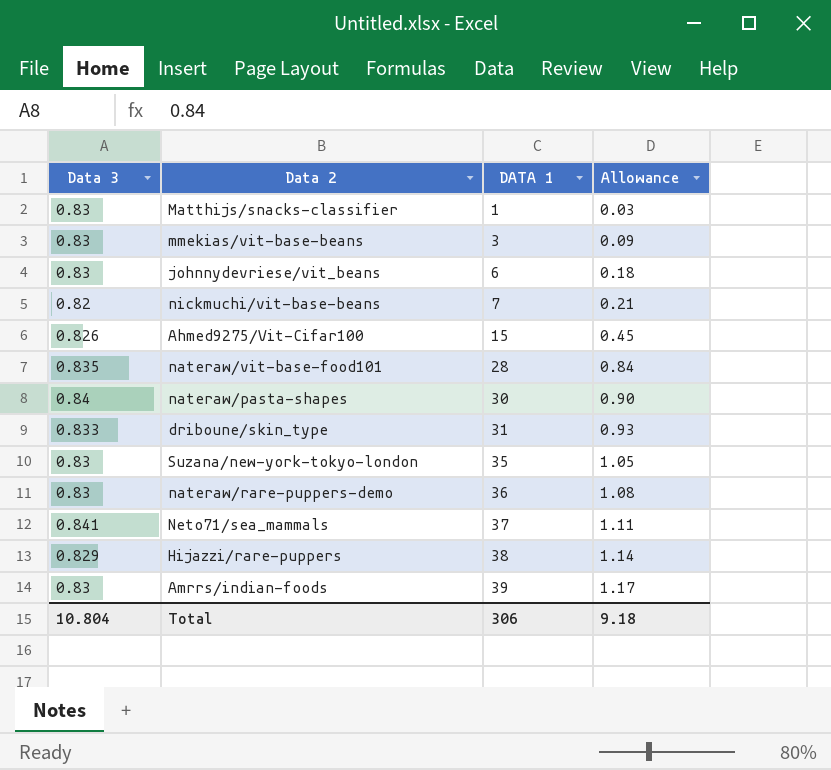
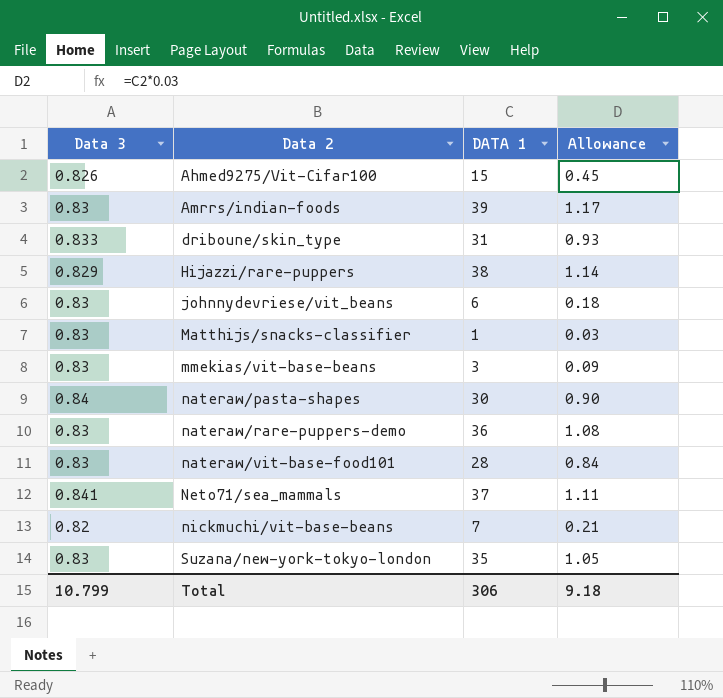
row order: DATA 1 ascending -> Data 2 ascending
nateraw/vit-base-food101 | Data 3: 0.835 -> 0.83
Total | Data 3: 10.804 -> 10.799

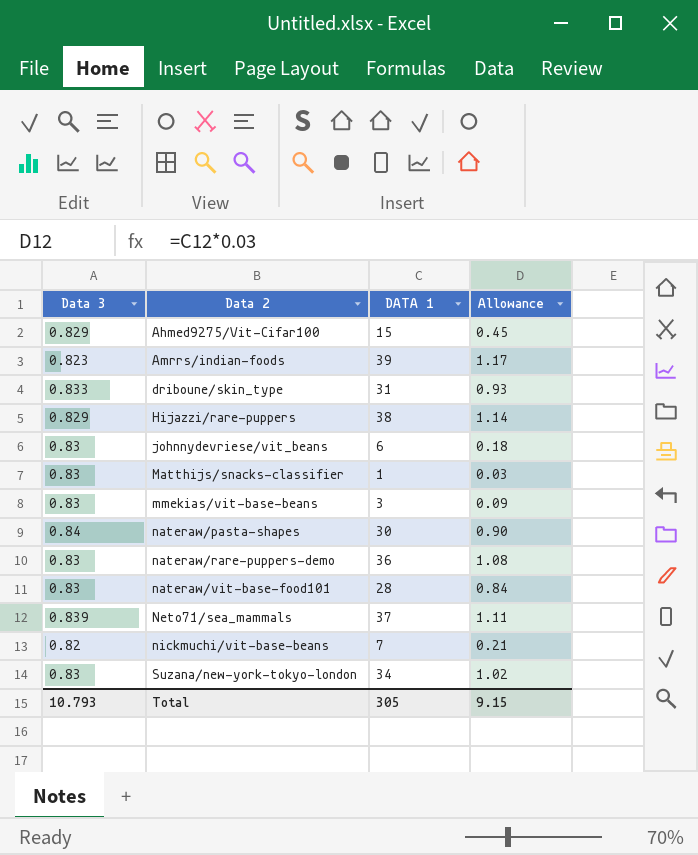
Ahmed9275/Vit-Cifar100 | Data 3: 0.826 -> 0.829
Amrrs/indian-foods | Data 3: 0.83 -> 0.823
Neto71/sea_mammals | Data 3: 0.841 -> 0.839
Suzana/new-york-tokyo-london | DATA 1: 35 -> 34
Suzana/new-york-tokyo-london | Allowance: 1.05 -> 1.02
Total | Data 3: 10.799 -> 10.793
Total | DATA 1: 306 -> 305
Total | Allowance: 9.18 -> 9.15

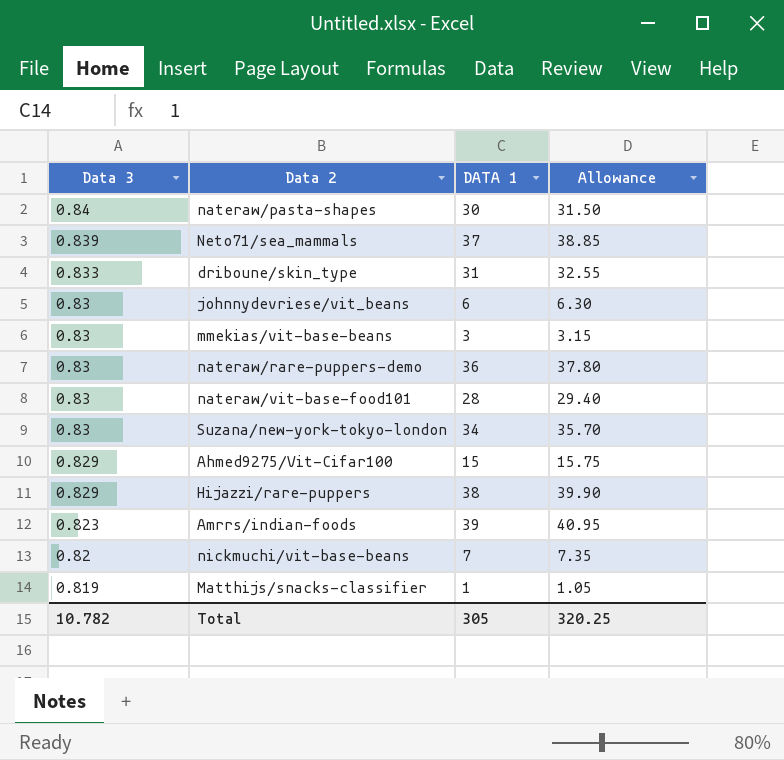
row order: Data 2 ascending -> Data 3 descending
column Allowance | formula: [DATA 1] * 0.03 -> [DATA 1] * 1.05
Matthijs/snacks-classifier | Data 3: 0.83 -> 0.819
Total | Data 3: 10.793 -> 10.782
Total | Allowance: 9.15 -> 320.25

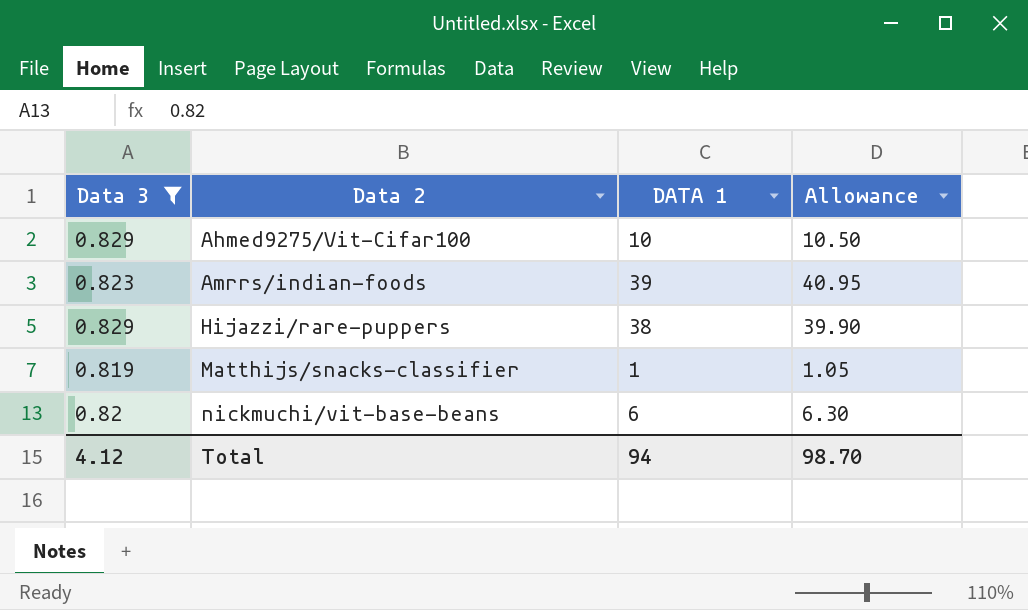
filter: none -> Data 3 <= 0.829
row order: Data 3 descending -> Data 2 ascending
Ahmed9275/Vit-Cifar100 | DATA 1: 15 -> 10
Ahmed9275/Vit-Cifar100 | Allowance: 15.75 -> 10.50
nickmuchi/vit-base-beans | DATA 1: 7 -> 6
nickmuchi/vit-base-beans | Allowance: 7.35 -> 6.30
Total | Data 3: 10.782 -> 4.12
Total | DATA 1: 305 -> 94
Total | Allowance: 320.25 -> 98.70

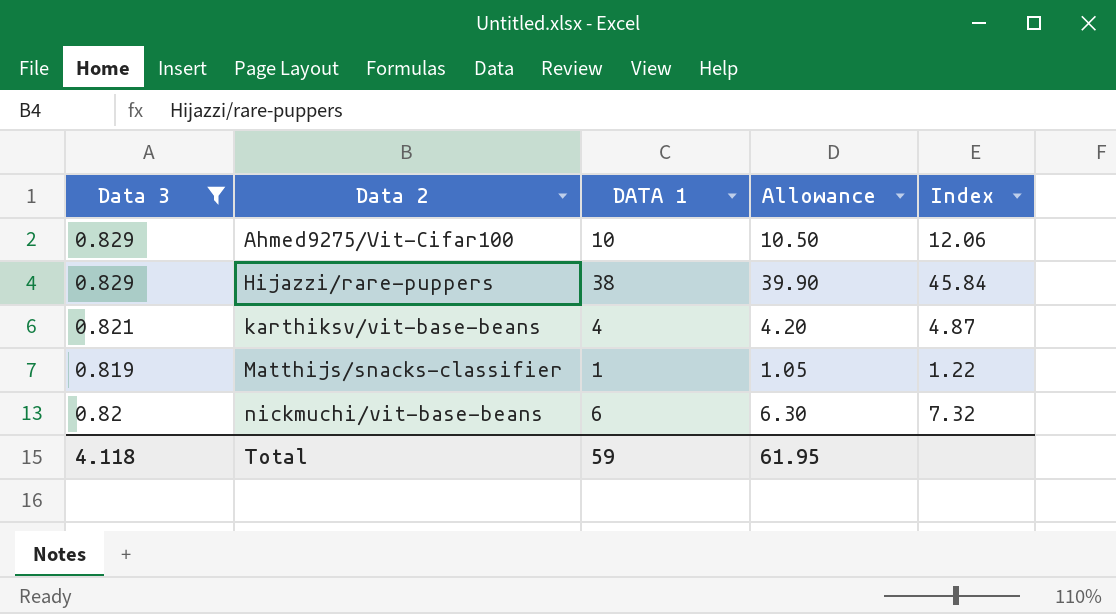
column Index | formula: none -> [DATA 1] / [Data 3]
row Amrrs/indian-foods: 0.823 | 39 | 40.95 -> none
row karthiksv/vit-base-beans: none -> 0.821 | 4 | 4.20 | 4.87
Total | Data 3: 4.12 -> 4.118
Total | DATA 1: 94 -> 59
Total | Allowance: 98.70 -> 61.95

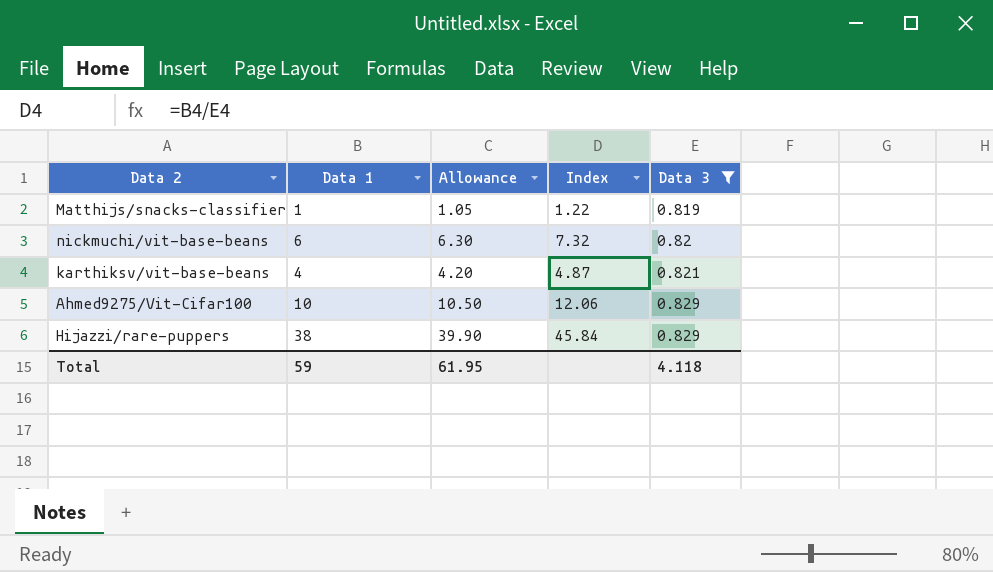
row order: Data 2 ascending -> Data 3 ascending
column name: DATA 1 -> Data 1
column Data 3 | position: 1 -> 5

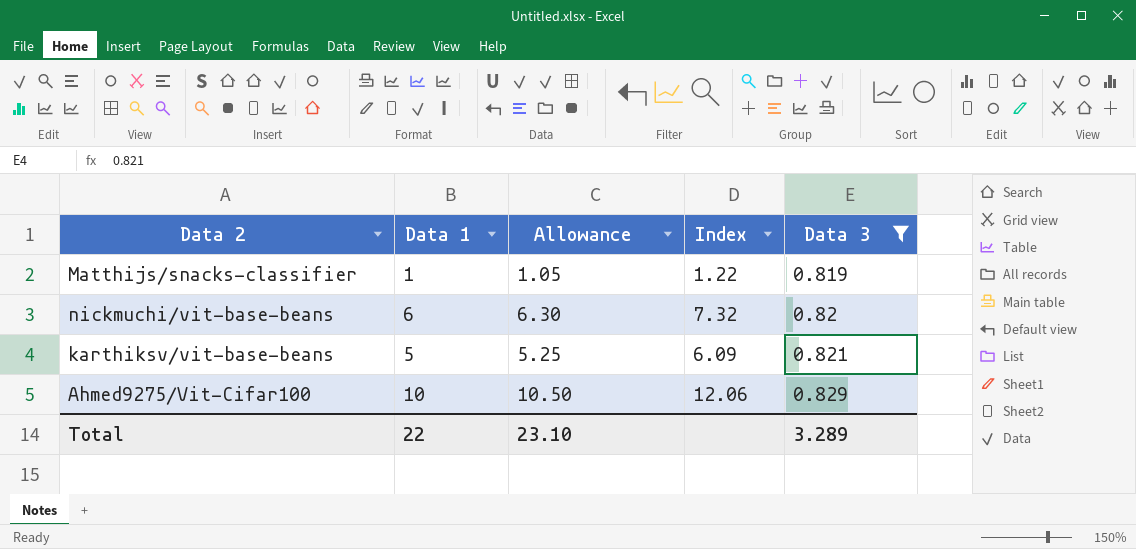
row Hijazzi/rare-puppers: 38 | 39.90 | 45.84 | 0.829 -> none
karthiksv/vit-base-beans | Data 1: 4 -> 5
karthiksv/vit-base-beans | Allowance: 4.20 -> 5.25
karthiksv/vit-base-beans | Index: 4.87 -> 6.09
Total | Data 1: 59 -> 22
Total | Allowance: 61.95 -> 23.10
Total | Data 3: 4.118 -> 3.289

